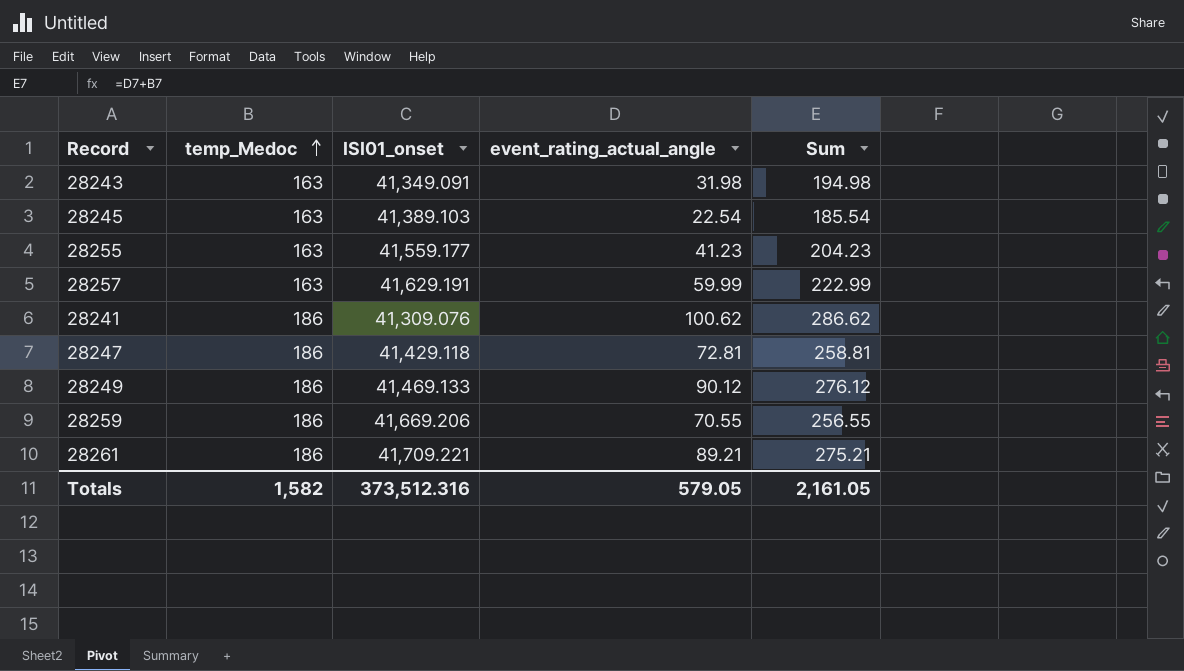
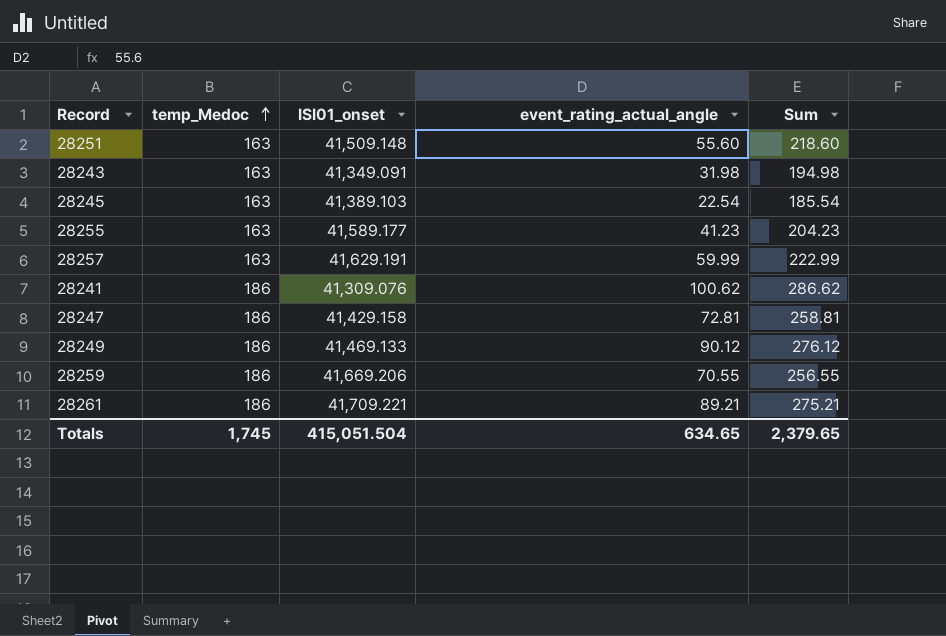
row 28251: none -> 163 | 41,509.148 | 55.60 | 218.60
28255 | ISI01_onset: 41,559.177 -> 41,589.177
28247 | ISI01_onset: 41,429.118 -> 41,429.158
Totals | temp_Medoc: 1,582 -> 1,745
Totals | ISI01_onset: 373,512.316 -> 415,051.504
Totals | event_rating_actual_angle: 579.05 -> 634.65
Totals | Sum: 2,161.05 -> 2,379.65

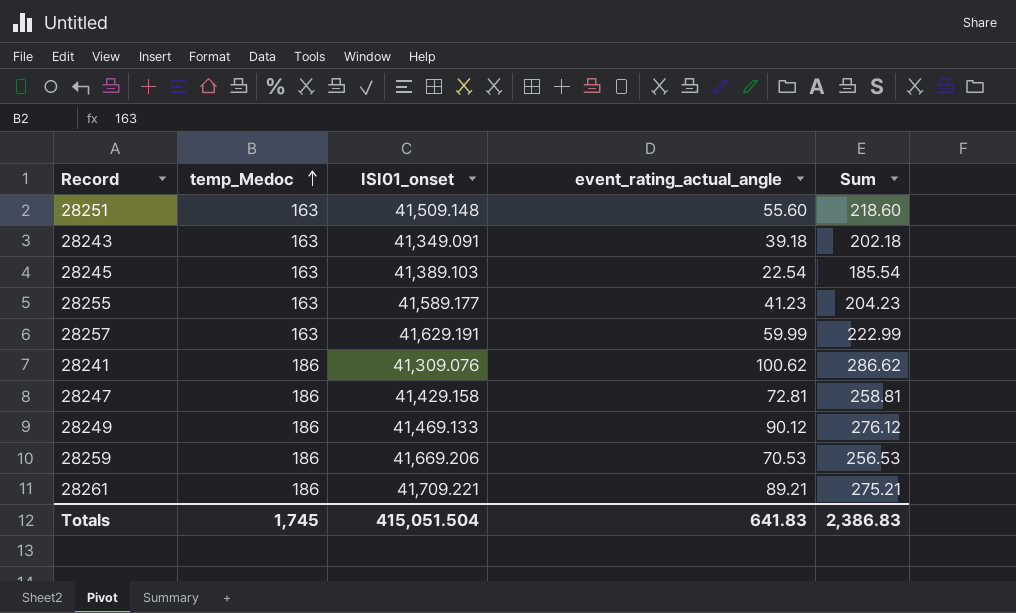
28243 | event_rating_actual_angle: 31.98 -> 39.18
28243 | Sum: 194.98 -> 202.18
28259 | event_rating_actual_angle: 70.55 -> 70.53
28259 | Sum: 256.55 -> 256.53
Totals | event_rating_actual_angle: 634.65 -> 641.83
Totals | Sum: 2,379.65 -> 2,386.83

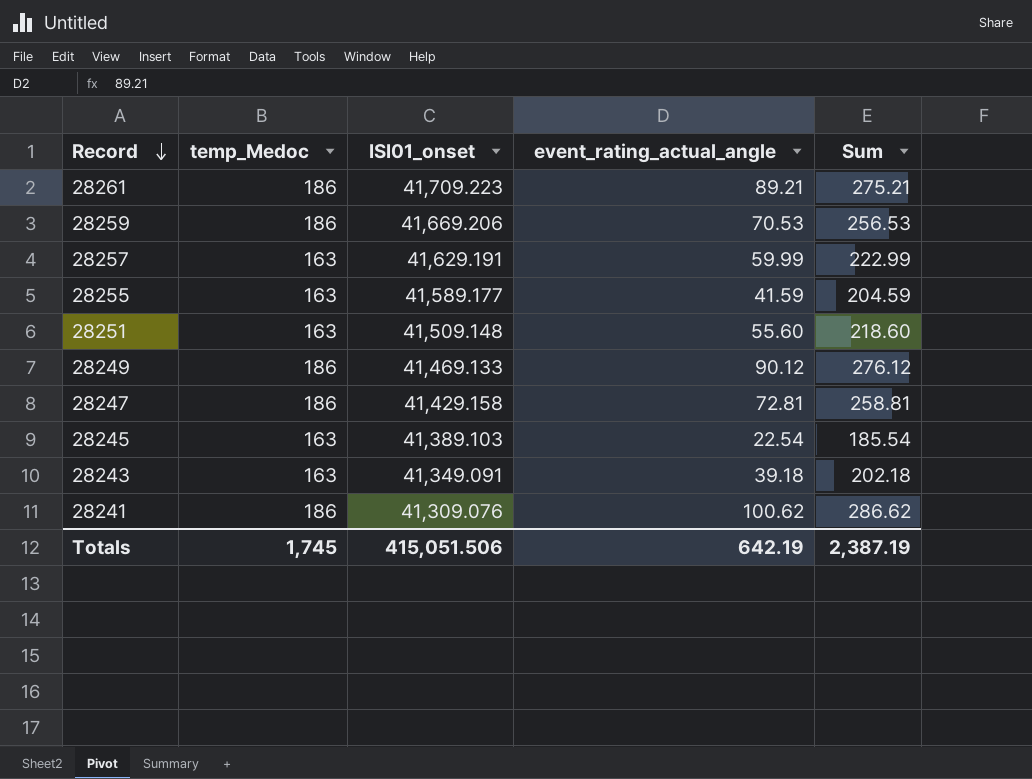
row order: temp_Medoc ascending -> Record descending
28261 | ISI01_onset: 41,709.221 -> 41,709.223
28255 | event_rating_actual_angle: 41.23 -> 41.59
28255 | Sum: 204.23 -> 204.59
Totals | ISI01_onset: 415,051.504 -> 415,051.506
Totals | event_rating_actual_angle: 641.83 -> 642.19
Totals | Sum: 2,386.83 -> 2,387.19

